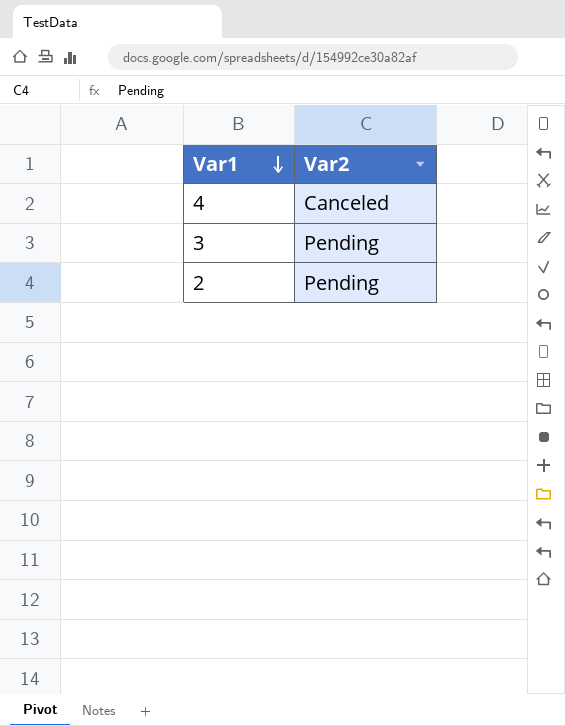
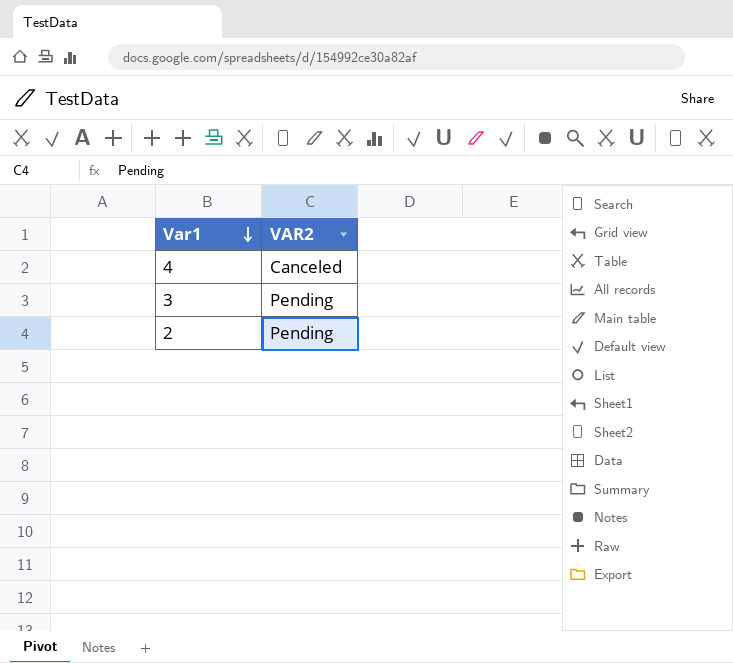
column name: Var2 -> VAR2

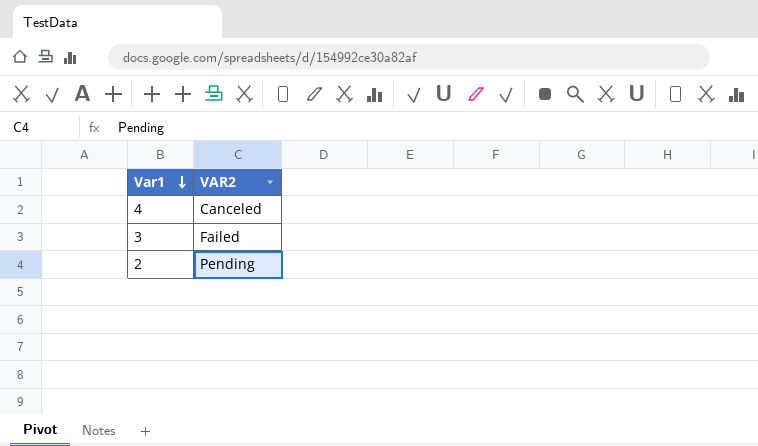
3 | VAR2: Pending -> Failed

